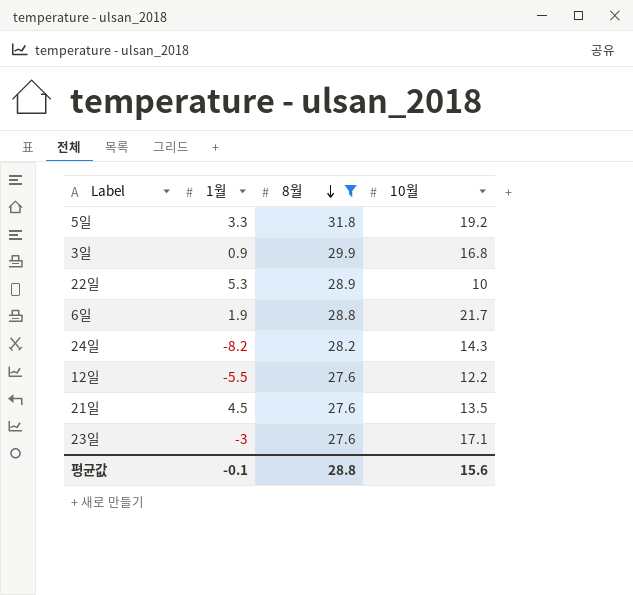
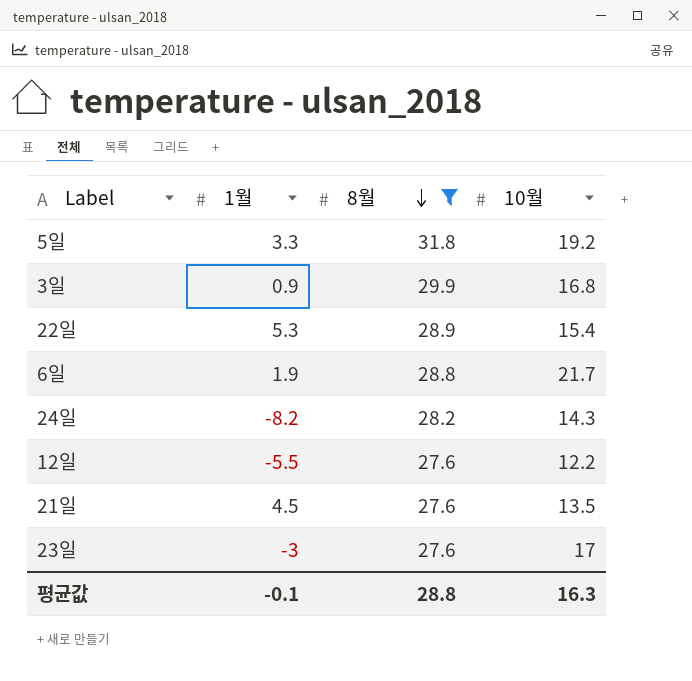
22일 | 10월: 10 -> 15.4
23일 | 10월: 17.1 -> 17
평균값 | 10월: 15.6 -> 16.3

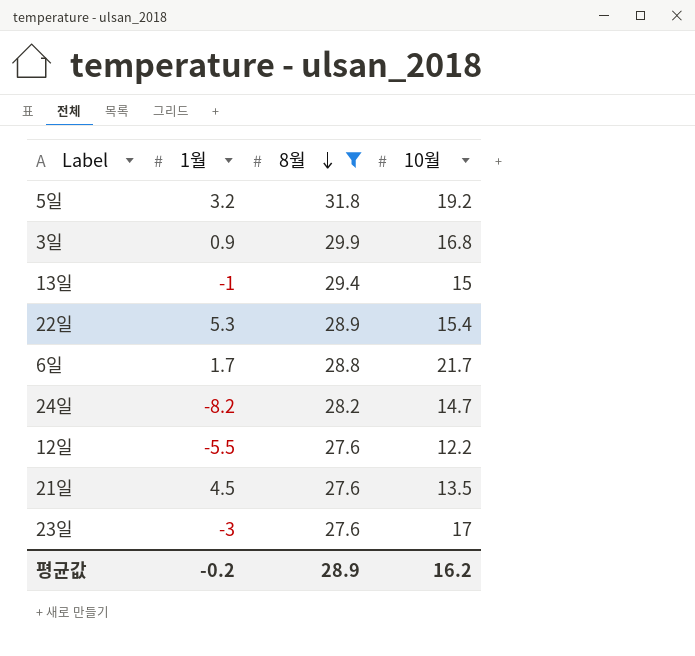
5일 | 1월: 3.3 -> 3.2
row 13일: none -> -1 | 29.4 | 15
6일 | 1월: 1.9 -> 1.7
24일 | 10월: 14.3 -> 14.7
평균값 | 1월: -0.1 -> -0.2
평균값 | 8월: 28.8 -> 28.9
평균값 | 10월: 16.3 -> 16.2

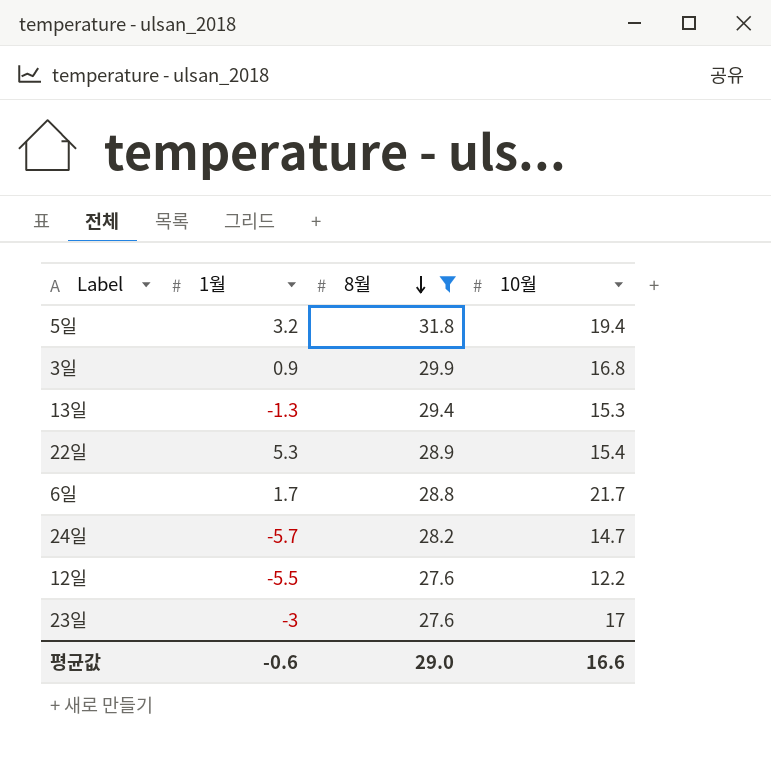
row 21일: 4.5 | 27.6 | 13.5 -> none
5일 | 10월: 19.2 -> 19.4
13일 | 1월: -1 -> -1.3
13일 | 10월: 15 -> 15.3
24일 | 1월: -8.2 -> -5.7
평균값 | 1월: -0.2 -> -0.6
평균값 | 8월: 28.9 -> 29.0
평균값 | 10월: 16.2 -> 16.6

